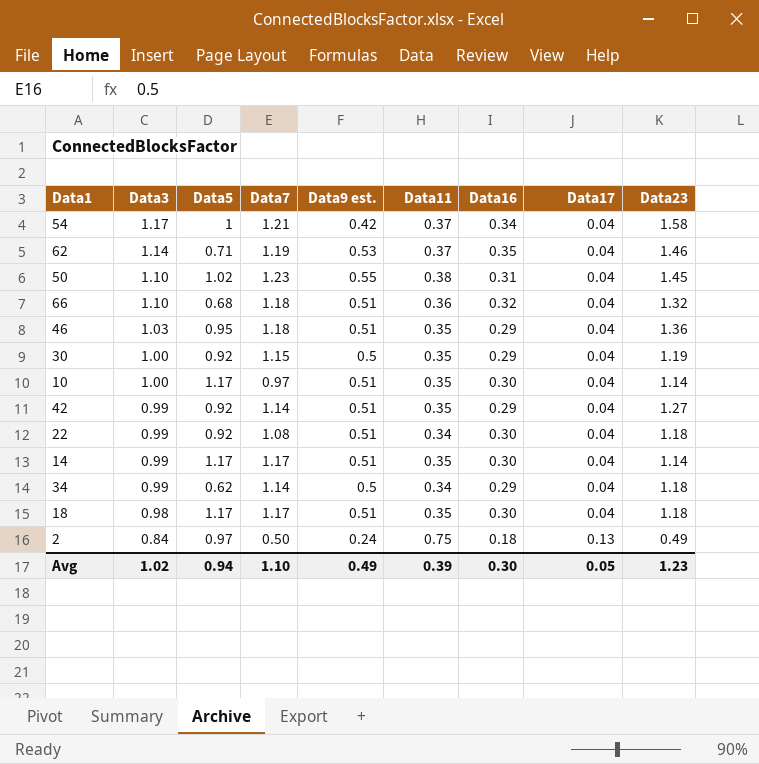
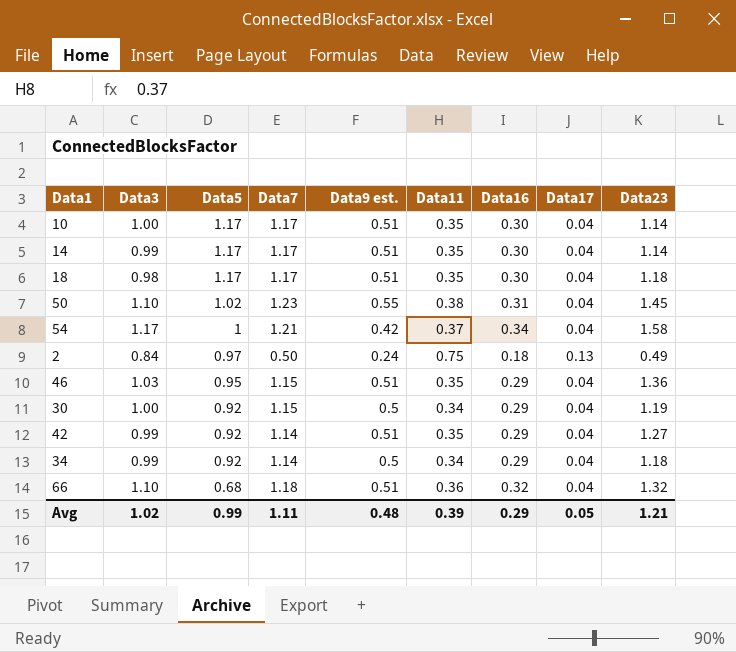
row order: Data3 descending -> Data5 descending
row 62: 1.14 | 0.71 | 1.19 | 0.53 | 0.37 | 0.35 | 0.04 | 1.46 -> none
row 22: 0.99 | 0.92 | 1.08 | 0.51 | 0.34 | 0.30 | 0.04 | 1.18 -> none
10 | Data7: 0.97 -> 1.17
46 | Data7: 1.18 -> 1.15
30 | Data11: 0.35 -> 0.34
34 | Data5: 0.62 -> 0.92
Avg | Data5: 0.94 -> 0.99
Avg | Data7: 1.10 -> 1.11
Avg | Data9 est.: 0.49 -> 0.48
Avg | Data16: 0.30 -> 0.29
Avg | Data23: 1.23 -> 1.21

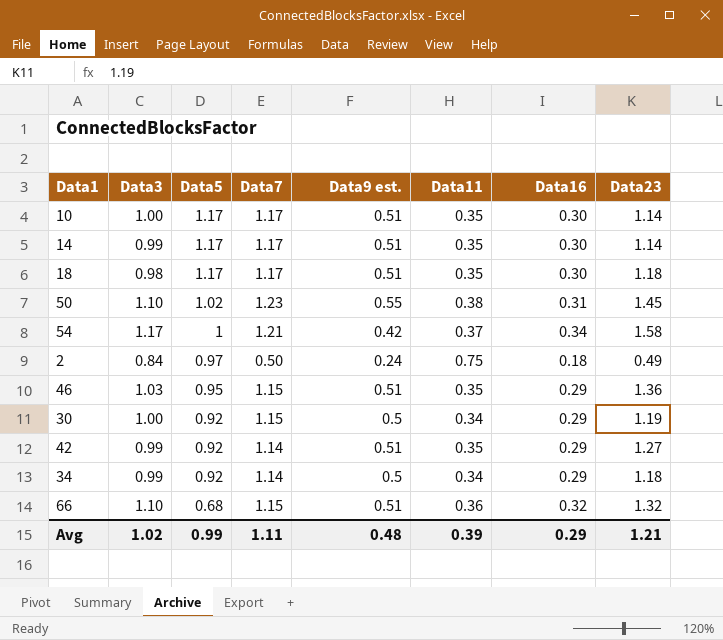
column Data17 | position: 8 -> none
66 | Data7: 1.18 -> 1.15

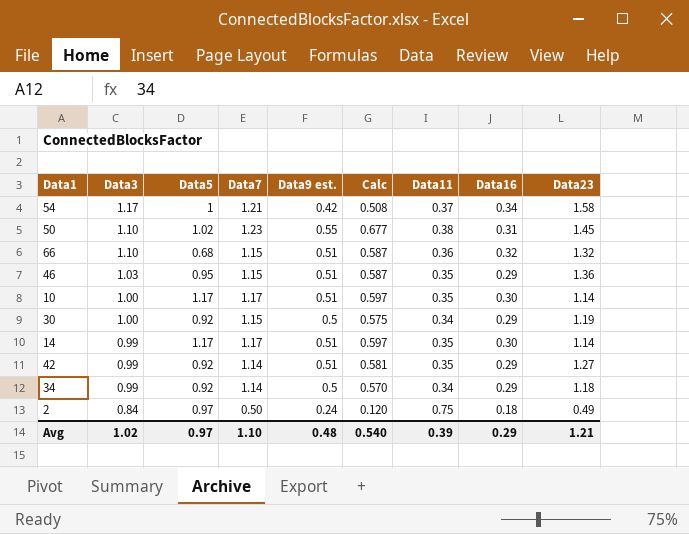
row order: Data5 descending -> Data3 descending
column Calc | formula: none -> [Data7] * [Data9 est.]
row 18: 0.98 | 1.17 | 1.17 | 0.51 | 0.35 | 0.30 | 1.18 -> none
Avg | Data5: 0.99 -> 0.97
Avg | Data7: 1.11 -> 1.10

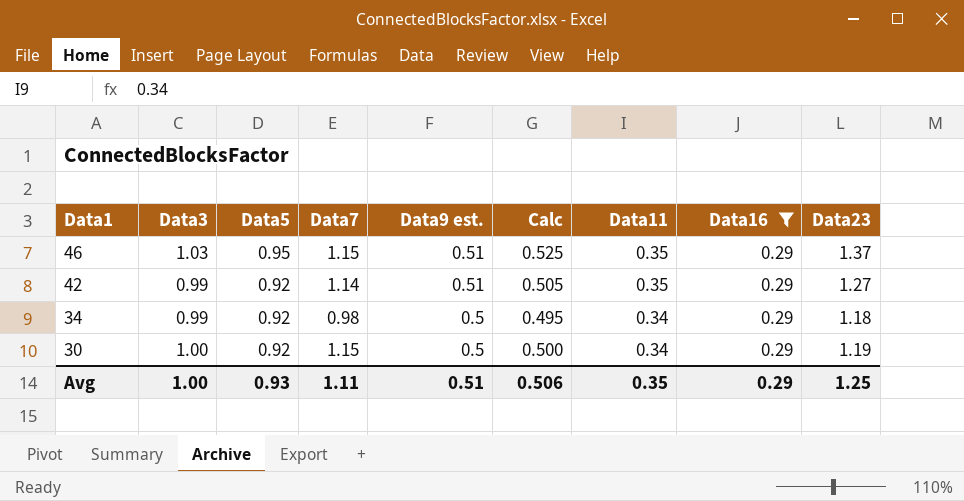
filter: none -> Data16 = 0.29
row order: Data3 descending -> Data1 descending
column Calc | formula: [Data7] * [Data9 est.] -> [Data3] * [Data9 est.]
46 | Data23: 1.36 -> 1.37
34 | Data7: 1.14 -> 0.98
Avg | Data3: 1.02 -> 1.00
Avg | Data5: 0.97 -> 0.93
Avg | Data7: 1.10 -> 1.11
Avg | Data9 est.: 0.48 -> 0.51
Avg | Calc: 0.540 -> 0.506
Avg | Data11: 0.39 -> 0.35
Avg | Data23: 1.21 -> 1.25

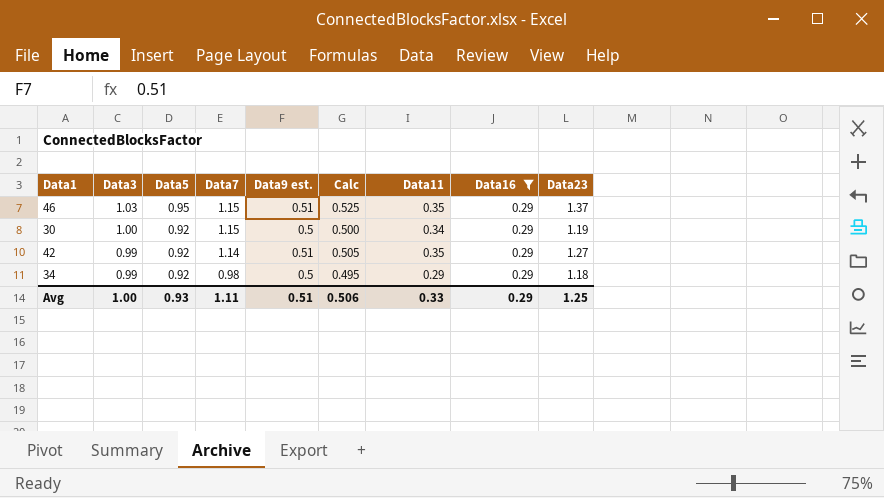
row order: Data1 descending -> Data3 descending
34 | Data11: 0.34 -> 0.29
Avg | Data11: 0.35 -> 0.33

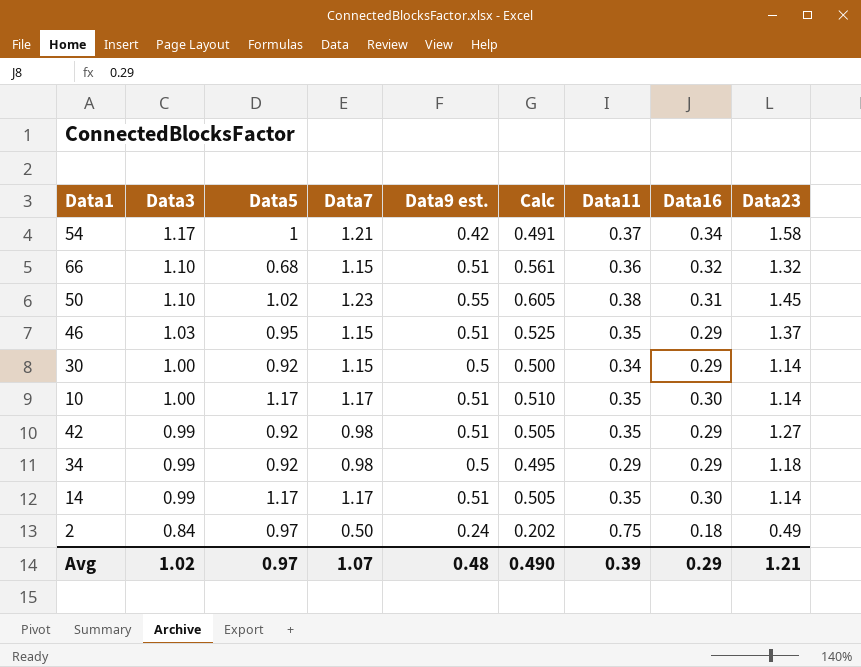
filter: Data16 = 0.29 -> none
30 | Data23: 1.19 -> 1.14
42 | Data7: 1.14 -> 0.98
Avg | Data3: 1.00 -> 1.02
Avg | Data5: 0.93 -> 0.97
Avg | Data7: 1.11 -> 1.07
Avg | Data9 est.: 0.51 -> 0.48
Avg | Calc: 0.506 -> 0.490
Avg | Data11: 0.33 -> 0.39
Avg | Data23: 1.25 -> 1.21

